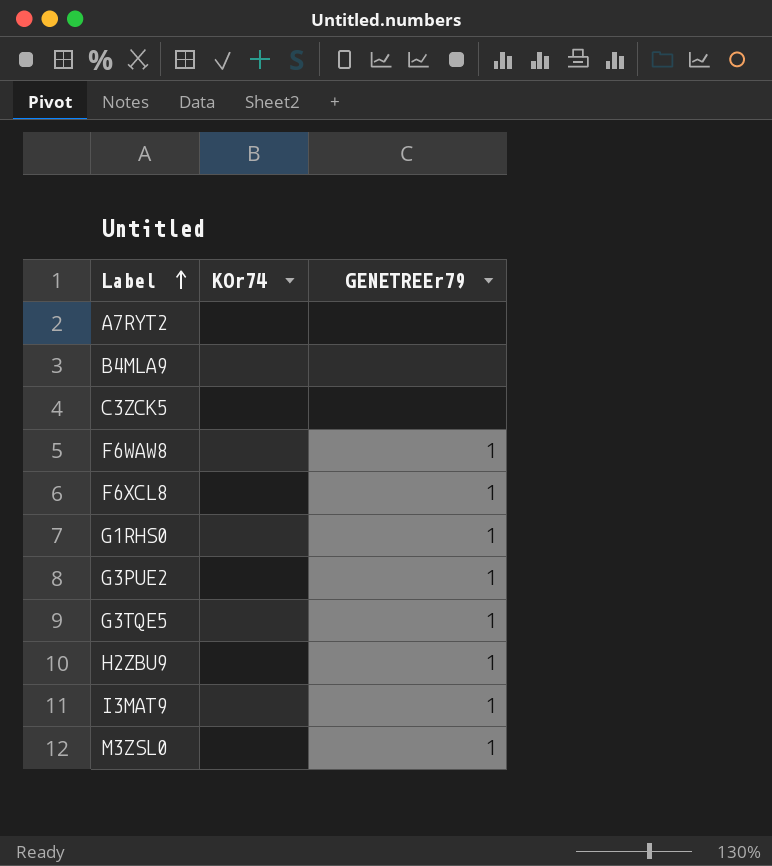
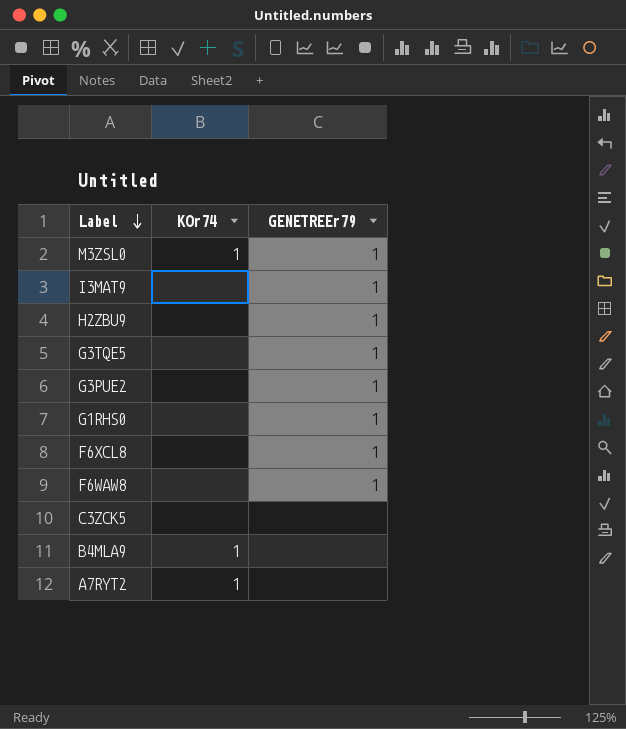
row order: Label ascending -> Label descending
M3ZSL0 | KOr74: none -> 1
B4MLA9 | KOr74: none -> 1
A7RYT2 | KOr74: none -> 1

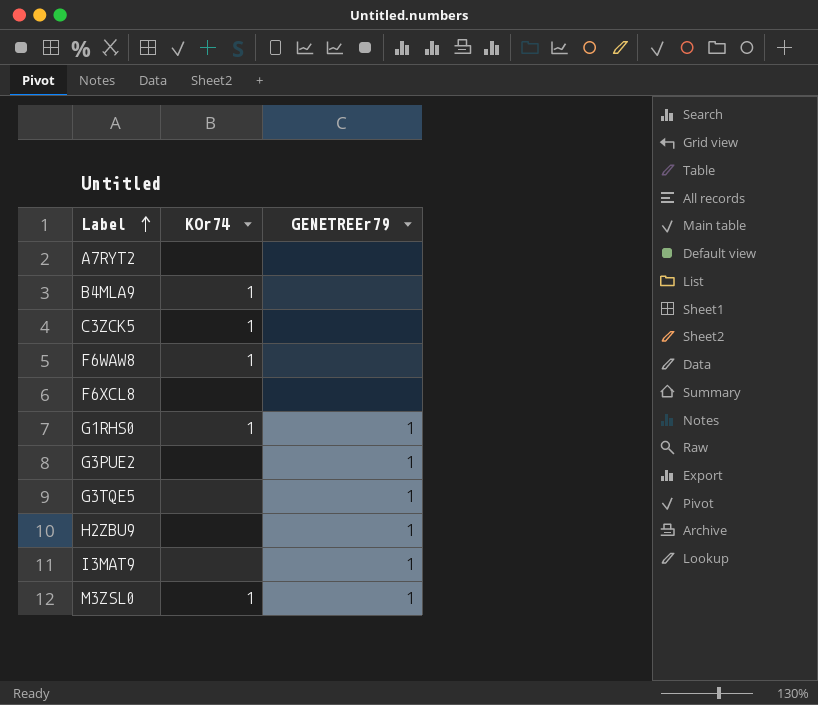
row order: Label descending -> Label ascending
A7RYT2 | KOr74: 1 -> none
C3ZCK5 | KOr74: none -> 1
F6WAW8 | KOr74: none -> 1
F6WAW8 | GENETREEr79: 1 -> none
F6XCL8 | GENETREEr79: 1 -> none
G1RHS0 | KOr74: none -> 1

